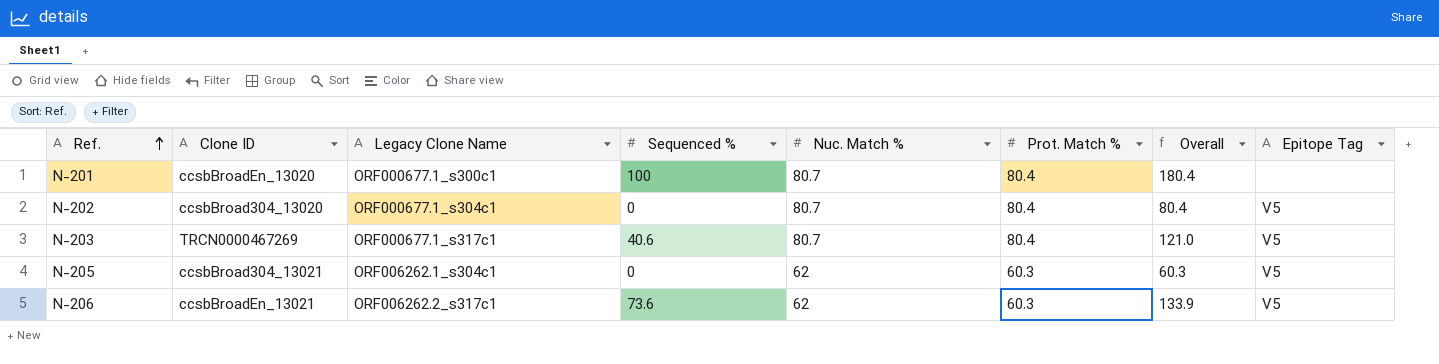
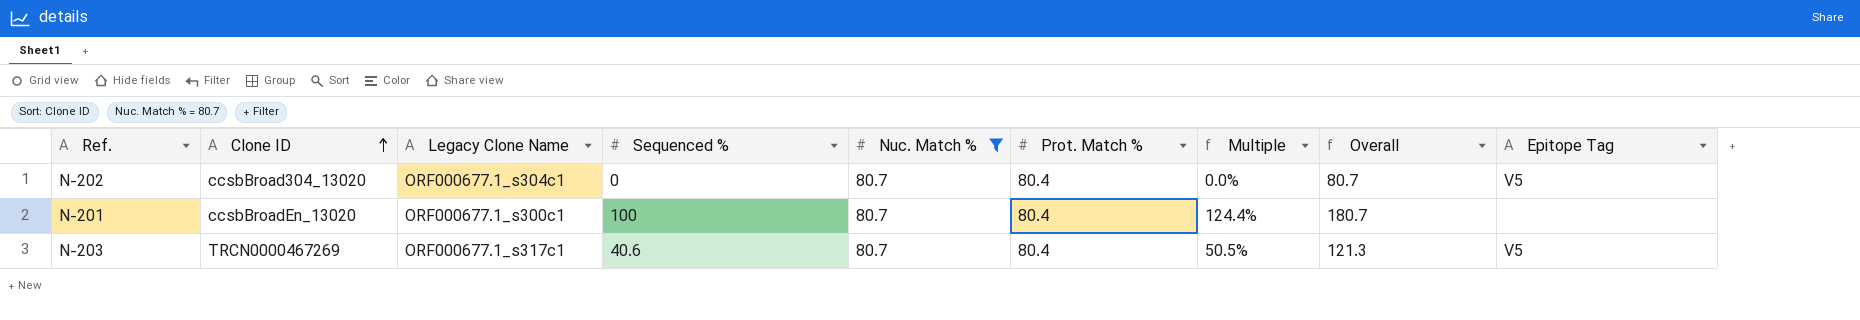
filter: none -> Nuc. Match % = 80.7
row order: Ref. ascending -> Clone ID ascending
column Multiple | formula: none -> [Sequenced %] / [Prot. Match %]
column Overall | formula: [Sequenced %] + [Prot. Match %] -> [Sequenced %] + [Nuc. Match %]

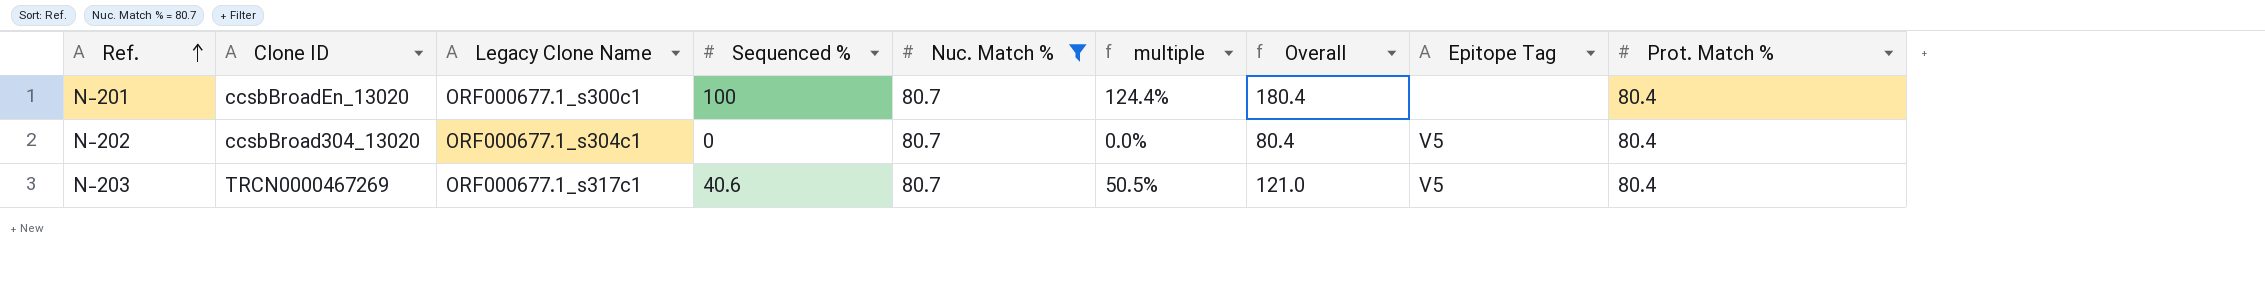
row order: Clone ID ascending -> Ref. ascending
column name: Multiple -> multiple
column Overall | formula: [Sequenced %] + [Nuc. Match %] -> [Sequenced %] + [Prot. Match %]
column Prot. Match % | position: 6 -> 9

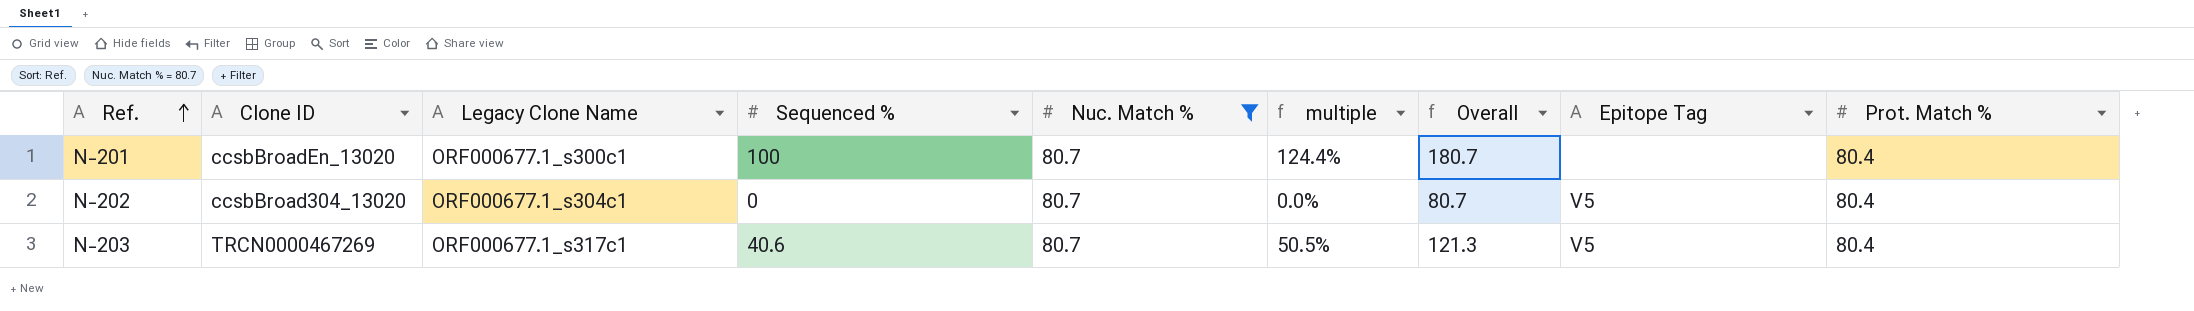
column Overall | formula: [Sequenced %] + [Prot. Match %] -> [Sequenced %] + [Nuc. Match %]

